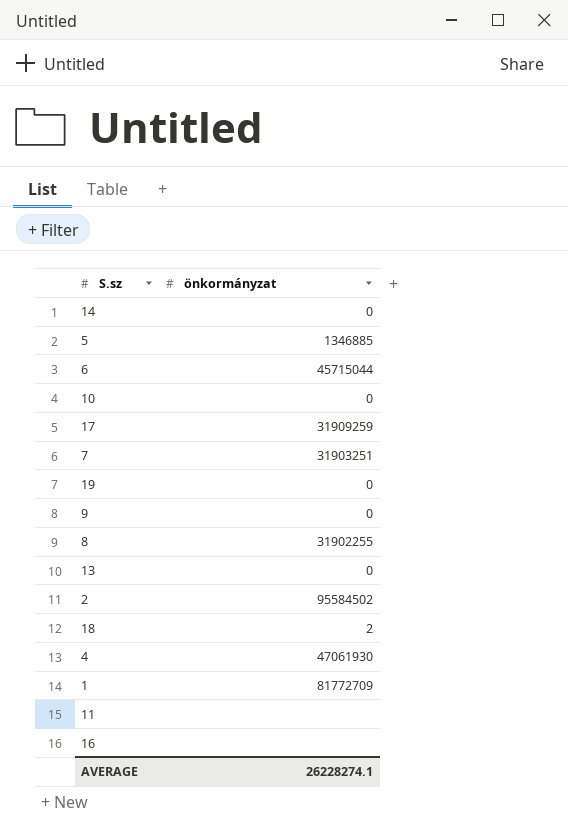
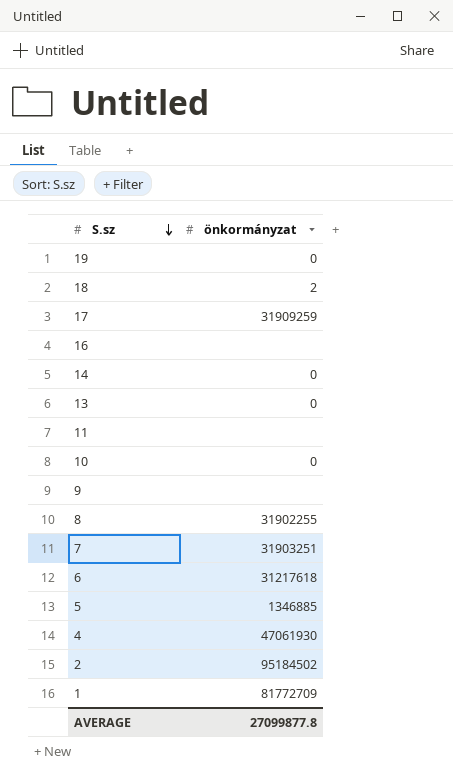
row order: none -> S.sz descending
9 | önkormányzat: 0 -> none
6 | önkormányzat: 45715044 -> 31217618
2 | önkormányzat: 95584502 -> 95184502
AVERAGE | önkormányzat: 26228274.1 -> 27099877.8

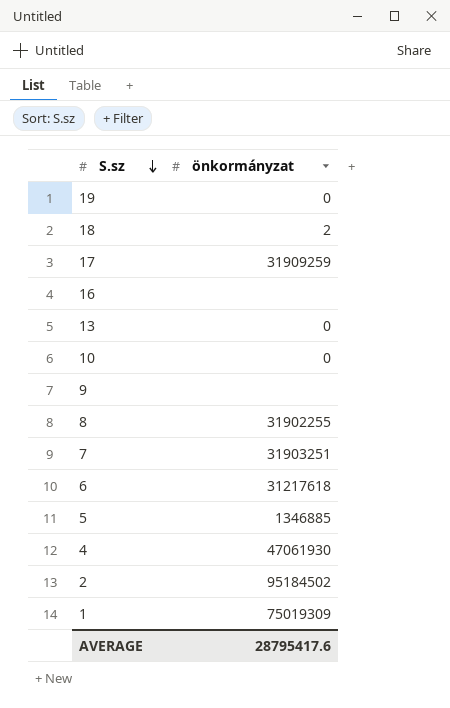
row 14: 0 -> none
row 11: none -> none
1 | önkormányzat: 81772709 -> 75019309
AVERAGE | önkormányzat: 27099877.8 -> 28795417.6

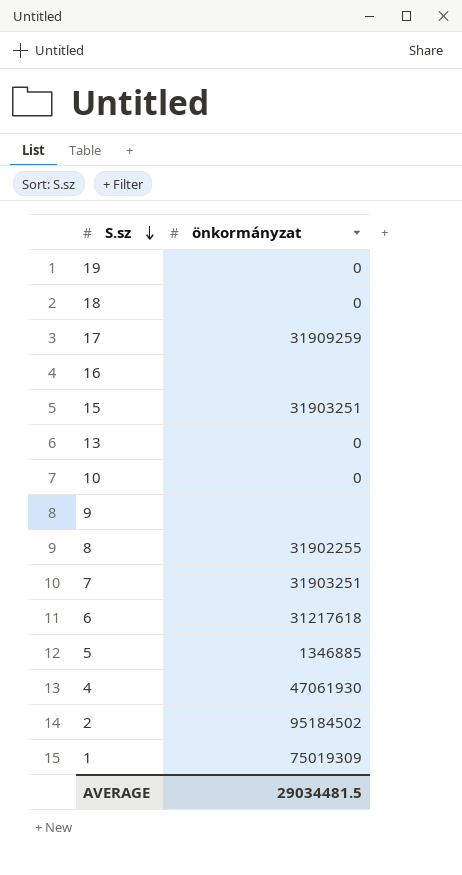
18 | önkormányzat: 2 -> 0
row 15: none -> 31903251
AVERAGE | önkormányzat: 28795417.6 -> 29034481.5

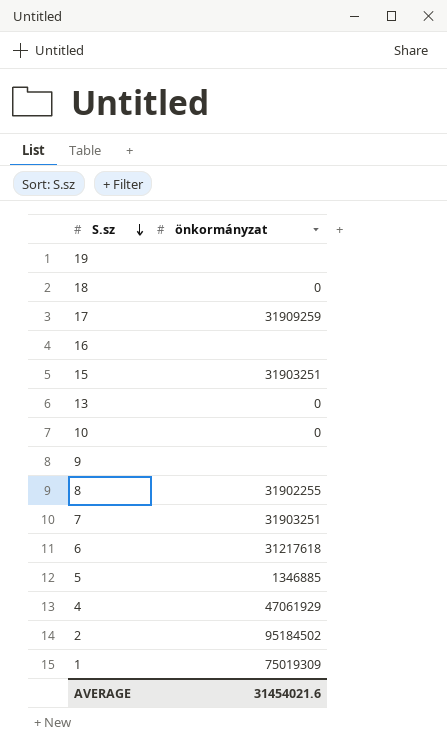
19 | önkormányzat: 0 -> none
4 | önkormányzat: 47061930 -> 47061929
AVERAGE | önkormányzat: 29034481.5 -> 31454021.6

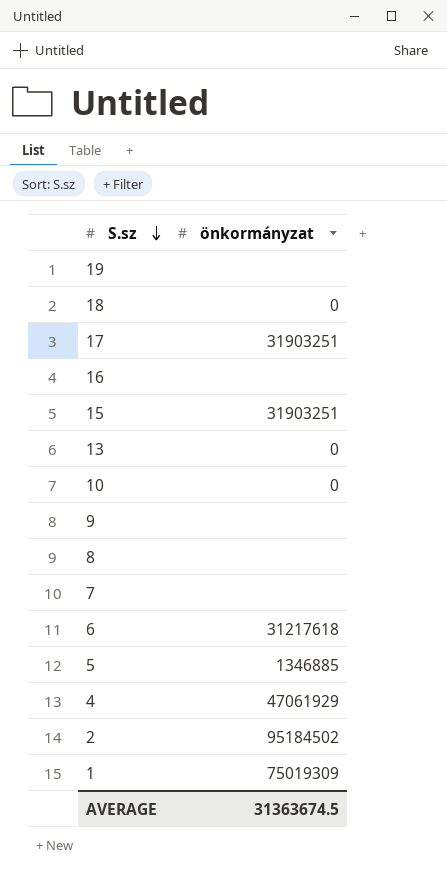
17 | önkormányzat: 31909259 -> 31903251
8 | önkormányzat: 31902255 -> none
7 | önkormányzat: 31903251 -> none
AVERAGE | önkormányzat: 31454021.6 -> 31363674.5

